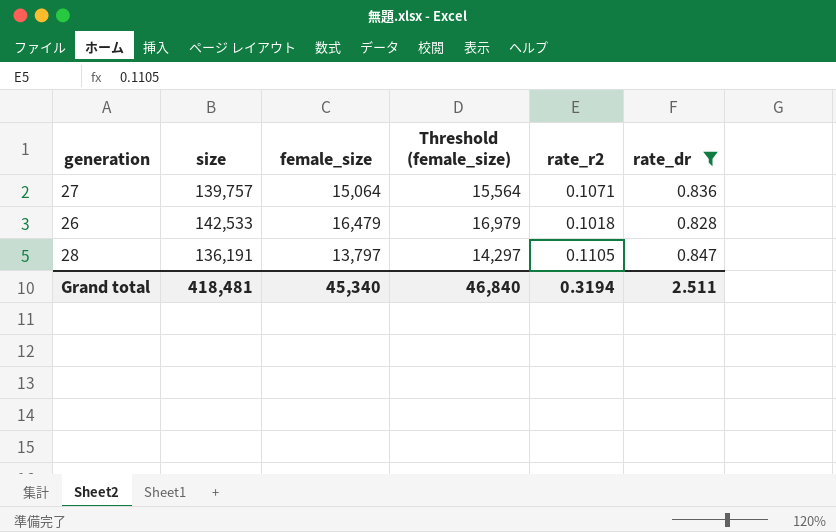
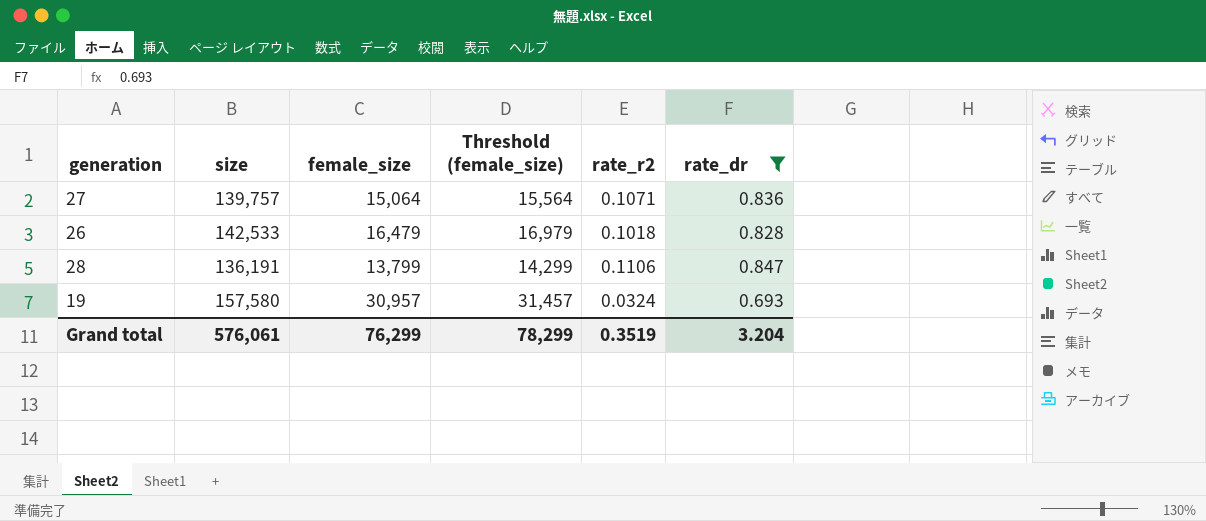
28 | female_size: 13,797 -> 13,799
28 | Threshold (female_size): 14,297 -> 14,299
28 | rate_r2: 0.1105 -> 0.1106
row 19: none -> 157,580 | 30,957 | 31,457 | 0.0324 | 0.693
Grand total | size: 418,481 -> 576,061
Grand total | female_size: 45,340 -> 76,299
Grand total | Threshold (female_size): 46,840 -> 78,299
Grand total | rate_r2: 0.3194 -> 0.3519
Grand total | rate_dr: 2.511 -> 3.204

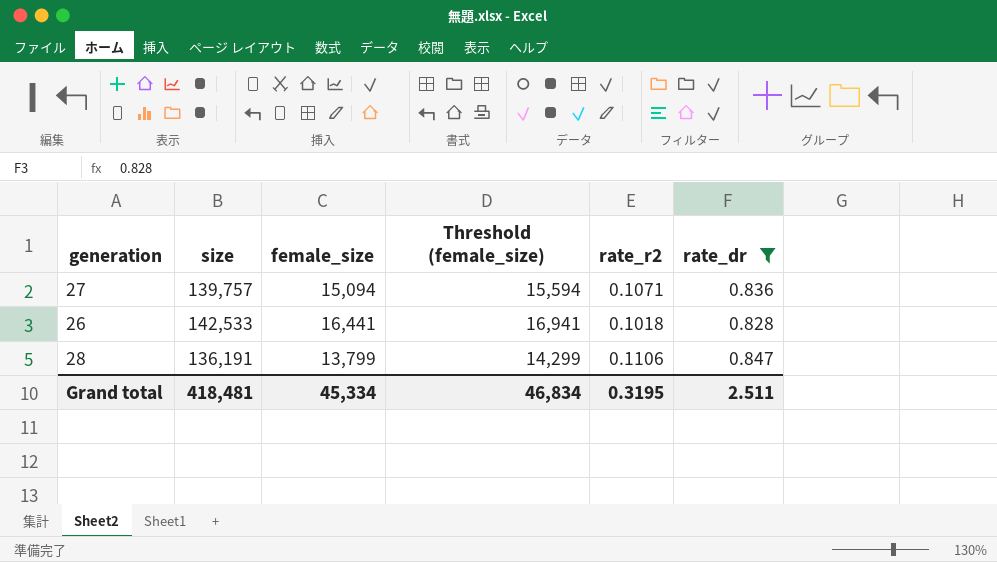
row 19: 157,580 | 30,957 | 31,457 | 0.0324 | 0.693 -> none
27 | female_size: 15,064 -> 15,094
27 | Threshold (female_size): 15,564 -> 15,594
26 | female_size: 16,479 -> 16,441
26 | Threshold (female_size): 16,979 -> 16,941
Grand total | size: 576,061 -> 418,481
Grand total | female_size: 76,299 -> 45,334
Grand total | Threshold (female_size): 78,299 -> 46,834
Grand total | rate_r2: 0.3519 -> 0.3195
Grand total | rate_dr: 3.204 -> 2.511

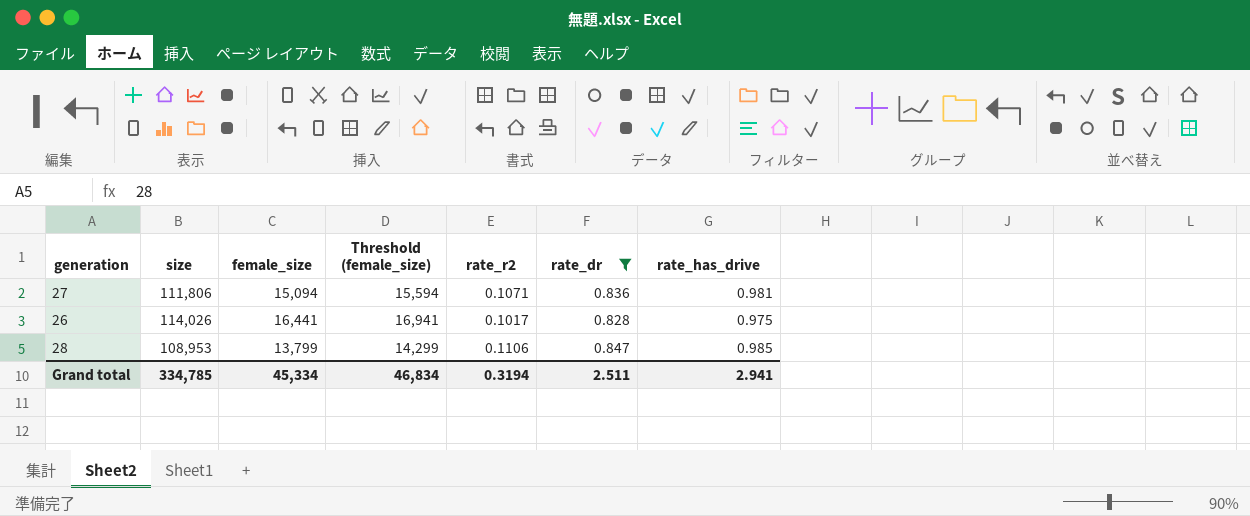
column rate_has_drive | position: none -> 7
27 | size: 139,757 -> 111,806
26 | size: 142,533 -> 114,026
26 | rate_r2: 0.1018 -> 0.1017
28 | size: 136,191 -> 108,953
Grand total | size: 418,481 -> 334,785
Grand total | rate_r2: 0.3195 -> 0.3194

